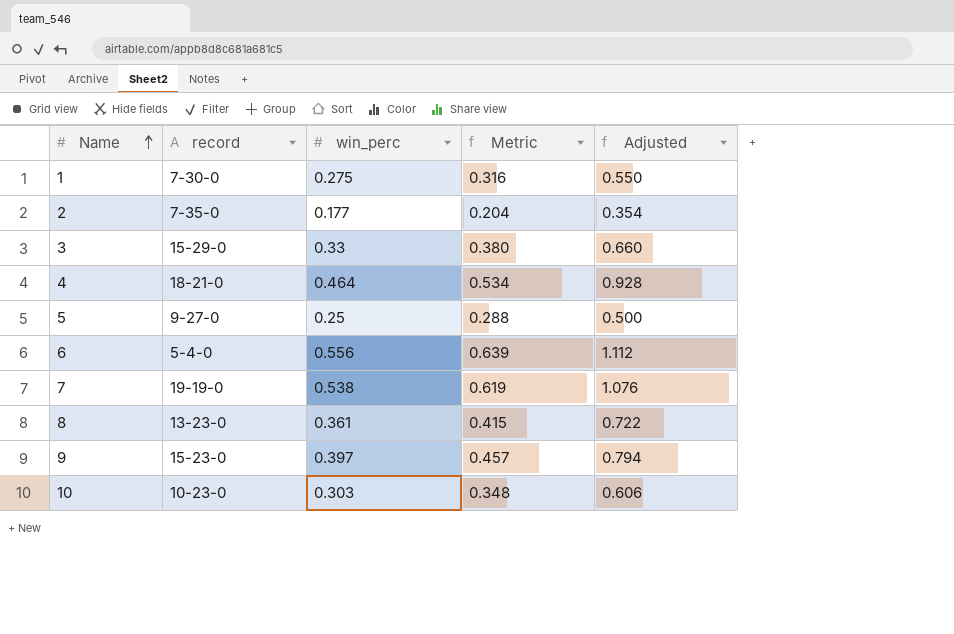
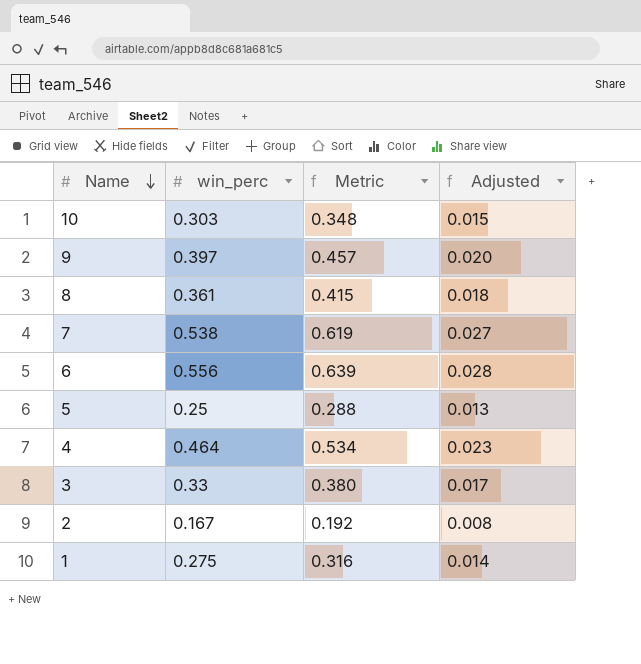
row order: Name ascending -> Name descending
column record | position: 2 -> none
column Adjusted | formula: [win_perc] * 2 -> [win_perc] * 0.05
2 | win_perc: 0.177 -> 0.167
2 | Metric: 0.204 -> 0.192

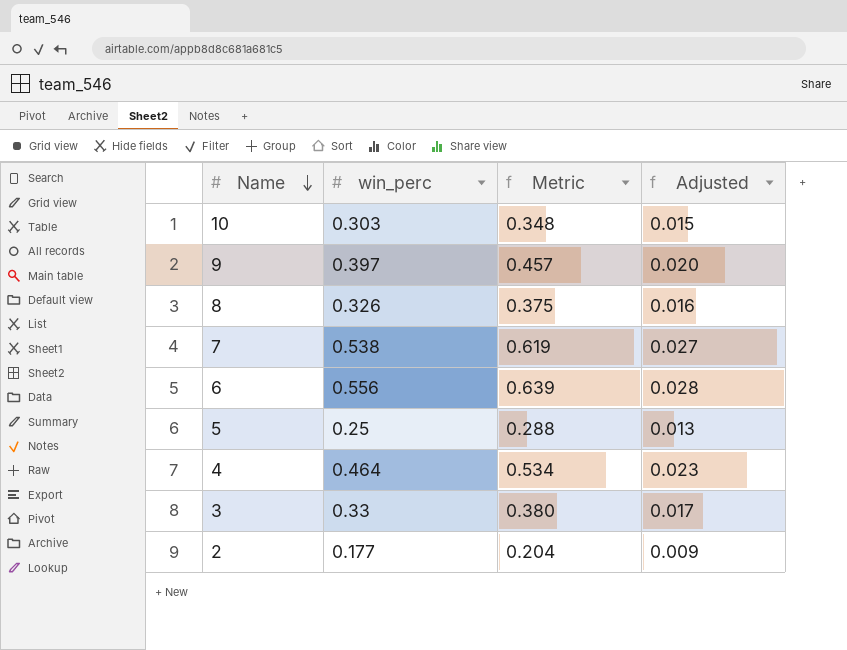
row 1: 0.275 | 0.316 | 0.014 -> none
8 | win_perc: 0.361 -> 0.326
8 | Metric: 0.415 -> 0.375
8 | Adjusted: 0.018 -> 0.016
2 | win_perc: 0.167 -> 0.177
2 | Metric: 0.192 -> 0.204
2 | Adjusted: 0.008 -> 0.009

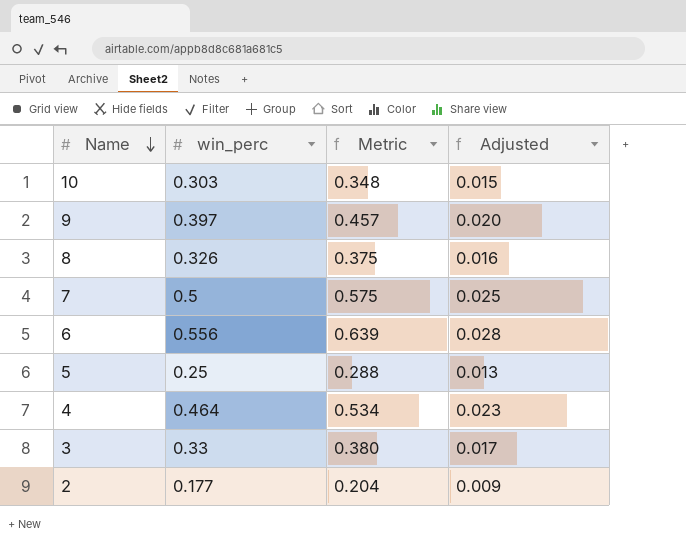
7 | win_perc: 0.538 -> 0.5
7 | Metric: 0.619 -> 0.575
7 | Adjusted: 0.027 -> 0.025

